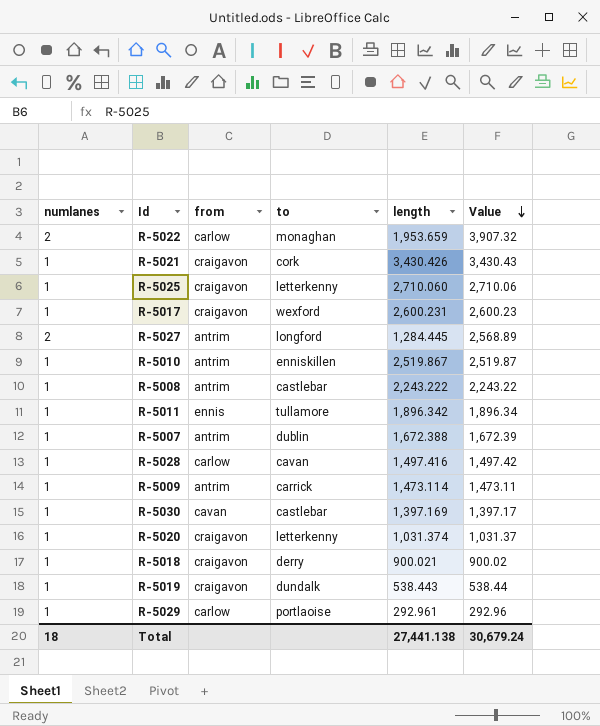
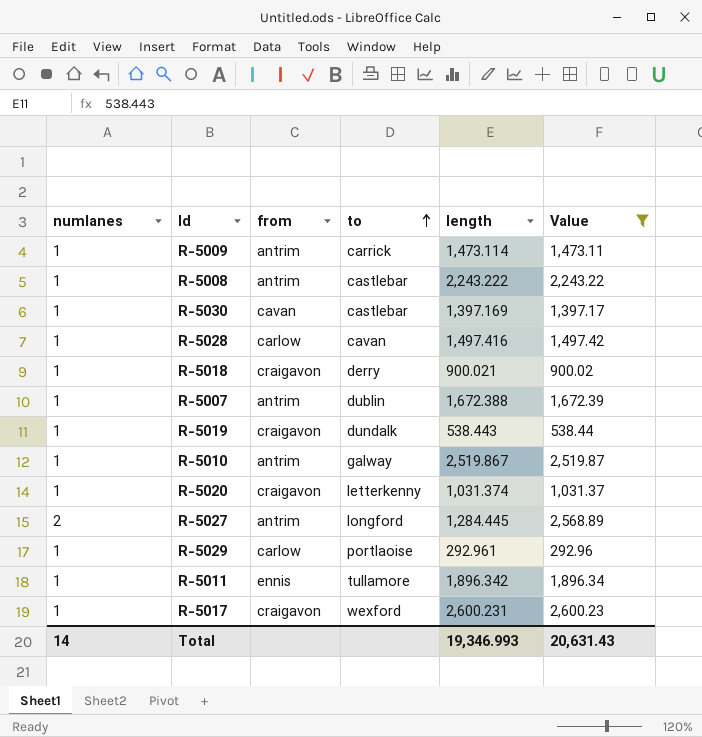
filter: none -> Value <= 2,600.23
row order: Value descending -> to ascending
R-5010 | to: enniskillen -> galway
Total | numlanes: 18 -> 14
Total | length: 27,441.138 -> 19,346.993
Total | Value: 30,679.24 -> 20,631.43

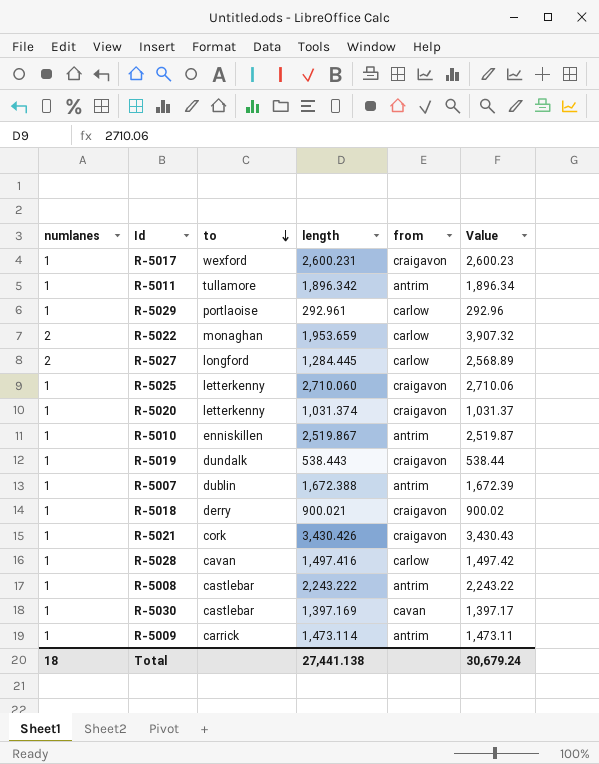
filter: Value <= 2,600.23 -> none
row order: to ascending -> to descending
column from | position: 3 -> 5
R-5011 | from: ennis -> antrim
R-5027 | from: antrim -> carlow
R-5010 | to: galway -> enniskillen
Total | numlanes: 14 -> 18
Total | length: 19,346.993 -> 27,441.138
Total | Value: 20,631.43 -> 30,679.24

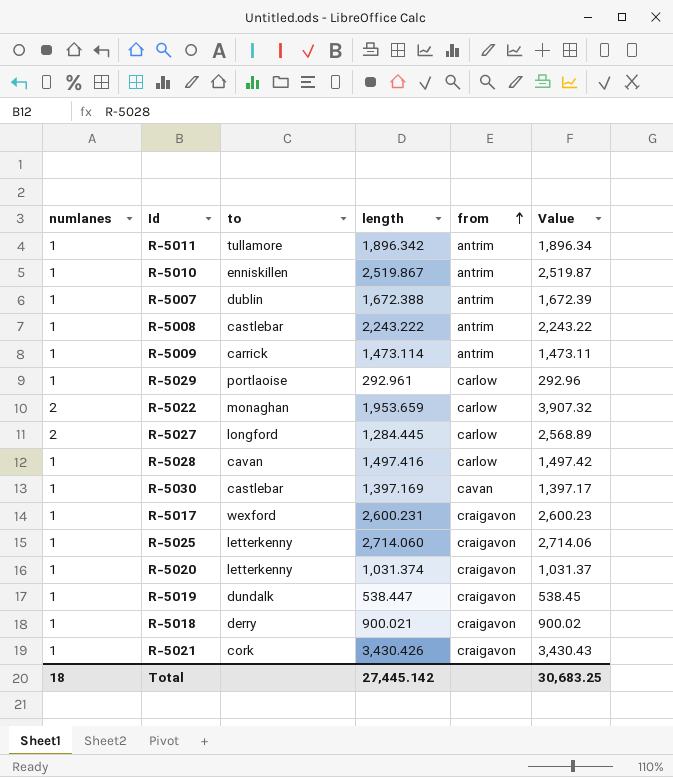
row order: to descending -> from ascending
R-5025 | length: 2,710.060 -> 2,714.060
R-5025 | Value: 2,710.06 -> 2,714.06
R-5019 | length: 538.443 -> 538.447
R-5019 | Value: 538.44 -> 538.45
Total | length: 27,441.138 -> 27,445.142
Total | Value: 30,679.24 -> 30,683.25

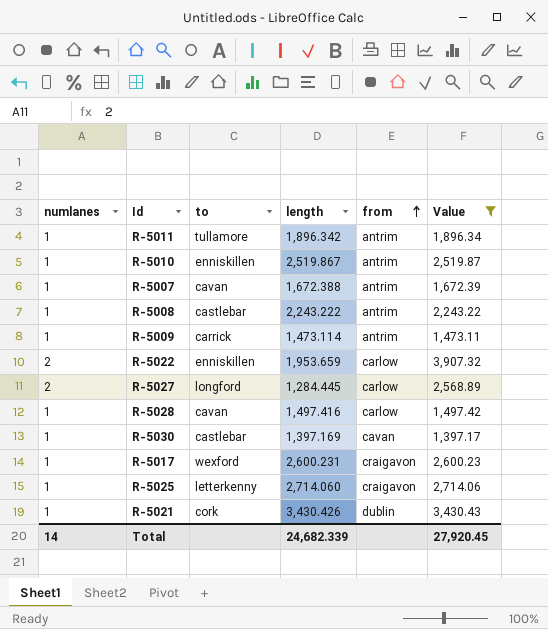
filter: none -> Value >= 1,397.17
R-5007 | to: dublin -> cavan
R-5022 | to: monaghan -> enniskillen
R-5021 | from: craigavon -> dublin
Total | numlanes: 18 -> 14
Total | length: 27,445.142 -> 24,682.339
Total | Value: 30,683.25 -> 27,920.45

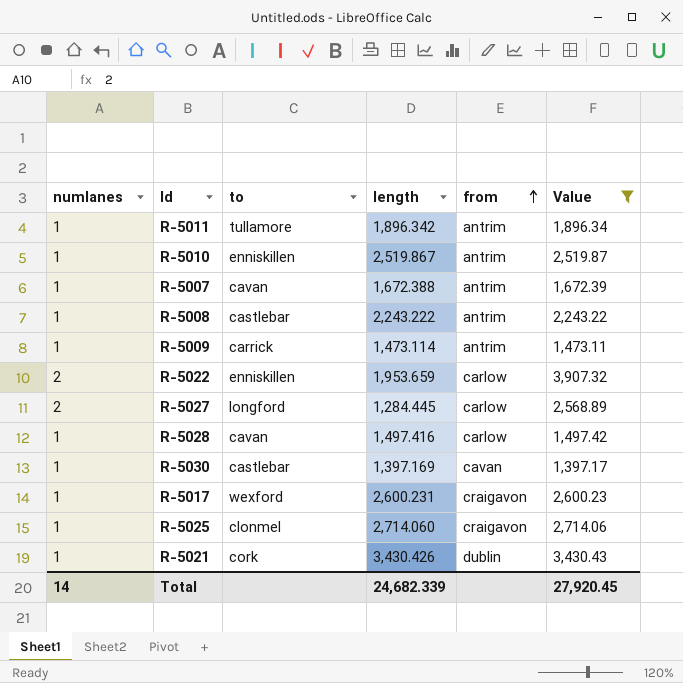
R-5025 | to: letterkenny -> clonmel

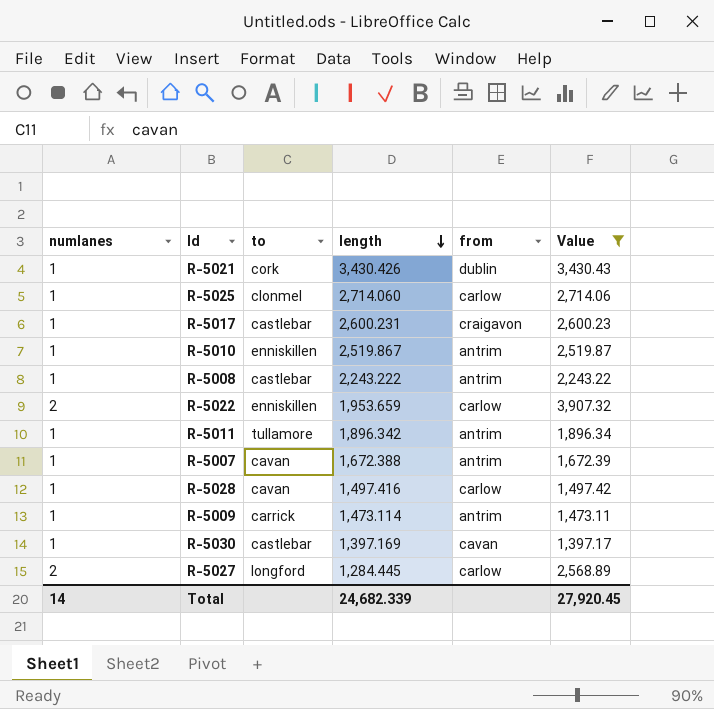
row order: from ascending -> length descending
R-5025 | from: craigavon -> carlow
R-5017 | to: wexford -> castlebar

